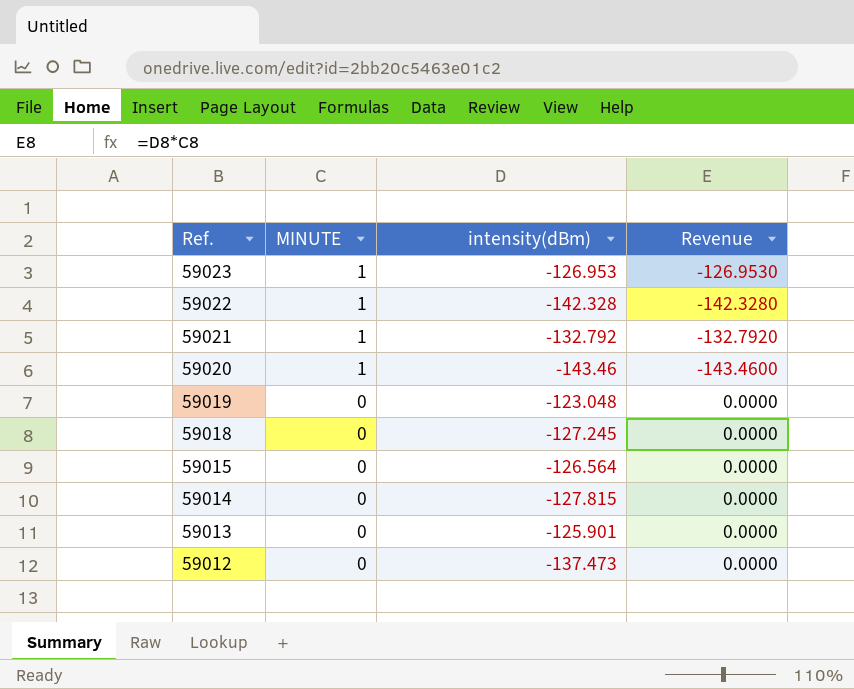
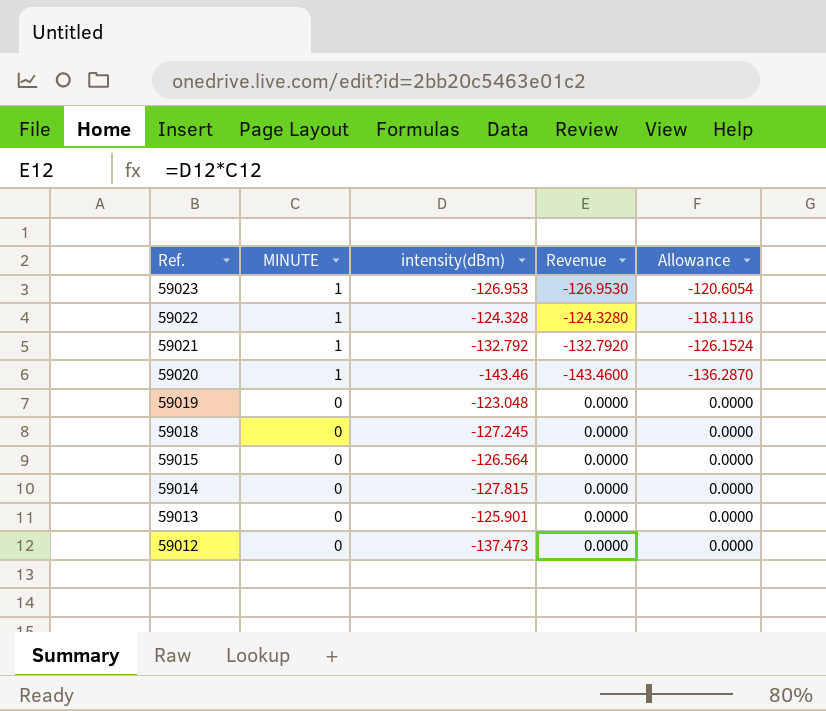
column Allowance | formula: none -> [Revenue] * 0.95
59022 | intensity(dBm): -142.328 -> -124.328
59022 | Revenue: -142.3280 -> -124.3280

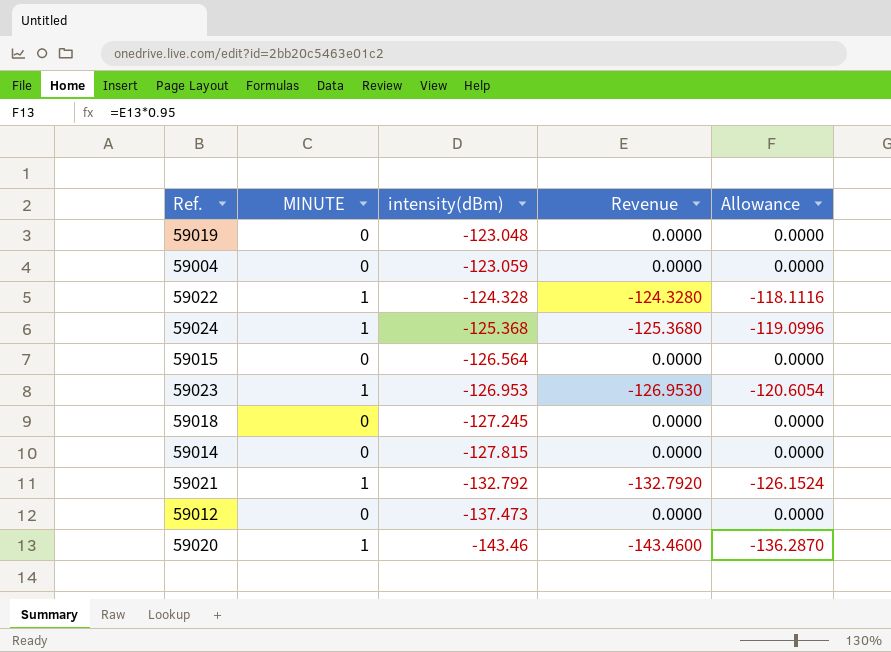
row order: Ref. descending -> intensity(dBm) descending
row 59013: 0 | -125.901 | 0.0000 | 0.0000 -> none
row 59004: none -> 0 | -123.059 | 0.0000 | 0.0000
row 59024: none -> 1 | -125.368 | -125.3680 | -119.0996

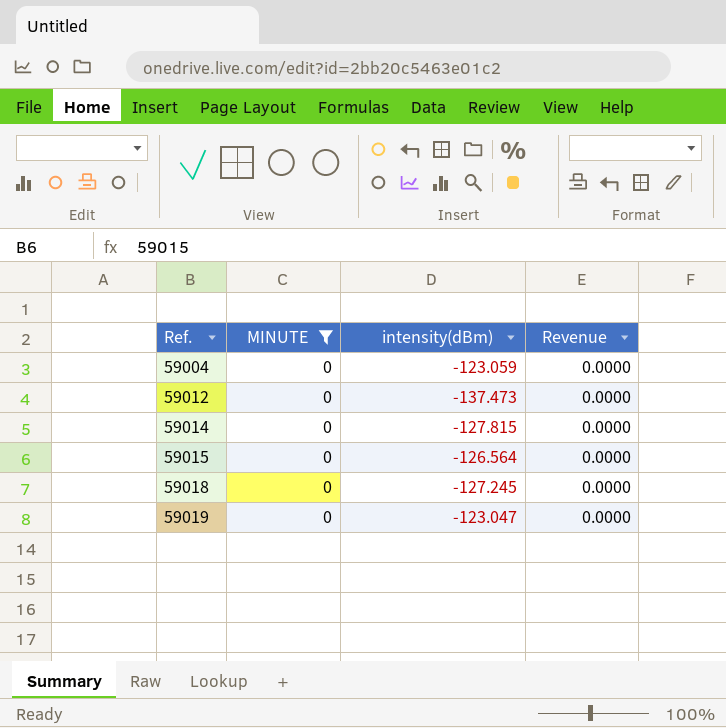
filter: none -> MINUTE = 0
row order: intensity(dBm) descending -> Ref. ascending
column Allowance | formula: [Revenue] * 0.95 -> none
59019 | intensity(dBm): -123.048 -> -123.047

